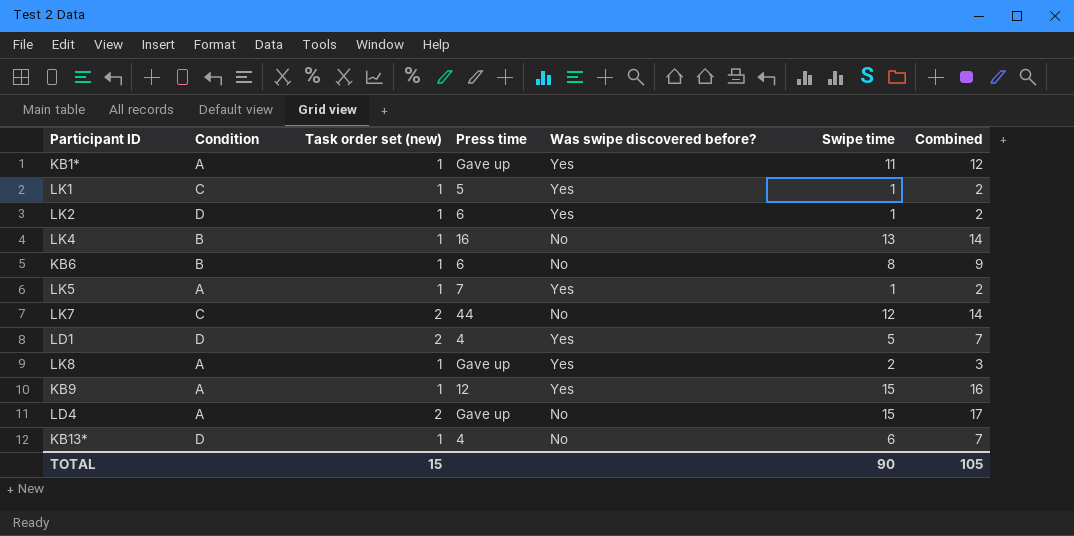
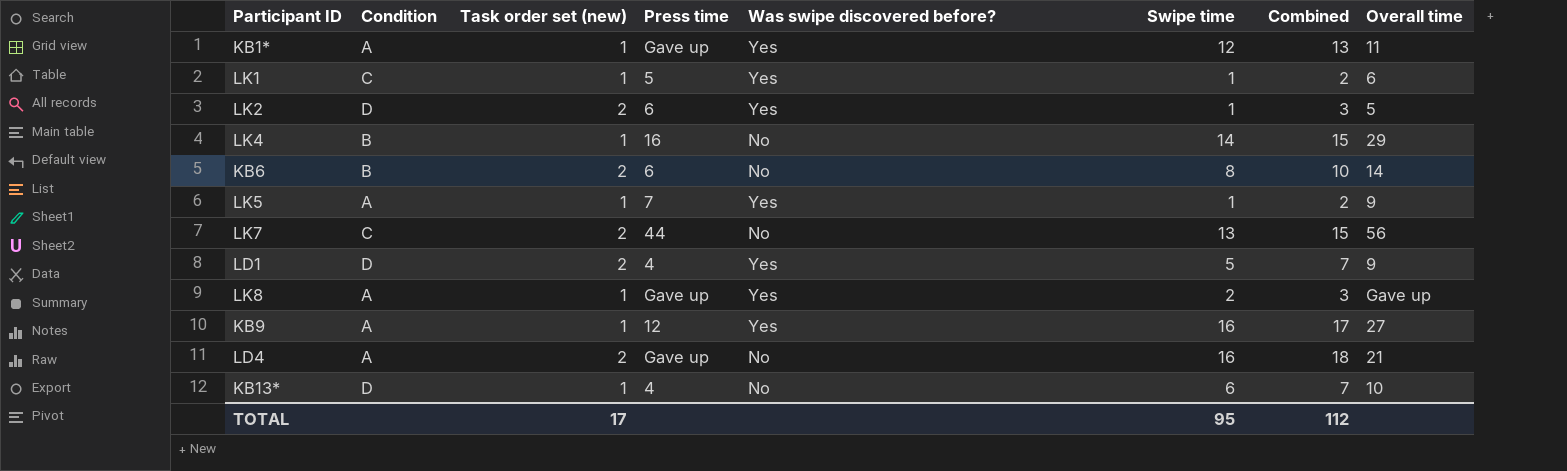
column Overall time | position: none -> 8
KB1* | Swipe time: 11 -> 12
KB1* | Combined: 12 -> 13
LK2 | Task order set (new): 1 -> 2
LK2 | Combined: 2 -> 3
LK4 | Swipe time: 13 -> 14
LK4 | Combined: 14 -> 15
KB6 | Task order set (new): 1 -> 2
KB6 | Combined: 9 -> 10
LK7 | Swipe time: 12 -> 13
LK7 | Combined: 14 -> 15
KB9 | Swipe time: 15 -> 16
KB9 | Combined: 16 -> 17
LD4 | Swipe time: 15 -> 16
LD4 | Combined: 17 -> 18
TOTAL | Task order set (new): 15 -> 17
TOTAL | Swipe time: 90 -> 95
TOTAL | Combined: 105 -> 112

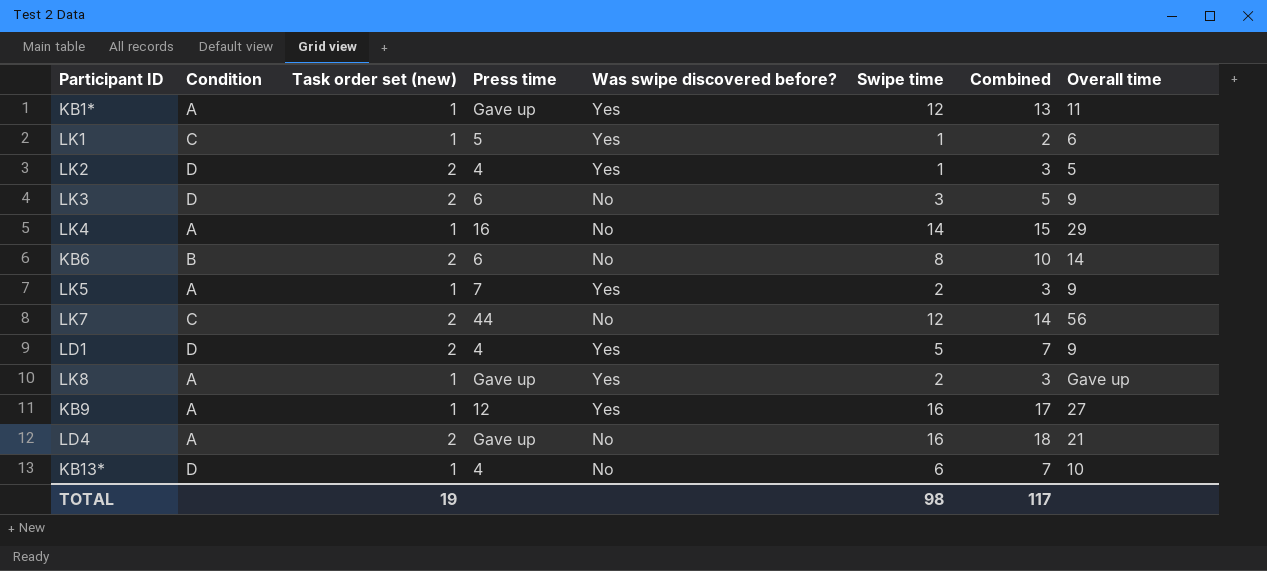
LK2 | Press time: 6 -> 4
row LK3: none -> D | 2 | 6 | No | 3 | 5 | 9
LK4 | Condition: B -> A
LK5 | Swipe time: 1 -> 2
LK5 | Combined: 2 -> 3
LK7 | Swipe time: 13 -> 12
LK7 | Combined: 15 -> 14
TOTAL | Task order set (new): 17 -> 19
TOTAL | Swipe time: 95 -> 98
TOTAL | Combined: 112 -> 117

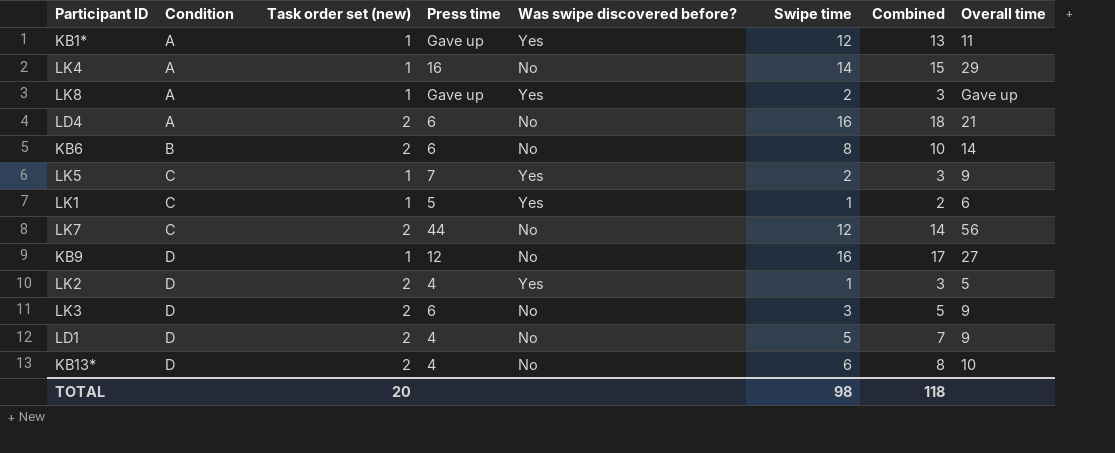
row order: none -> Condition ascending
LD4 | Press time: Gave up -> 6
LK5 | Condition: A -> C
KB9 | Condition: A -> D
KB9 | Was swipe discovered before?: Yes -> No
LD1 | Was swipe discovered before?: Yes -> No
KB13* | Task order set (new): 1 -> 2
KB13* | Combined: 7 -> 8
TOTAL | Task order set (new): 19 -> 20
TOTAL | Combined: 117 -> 118

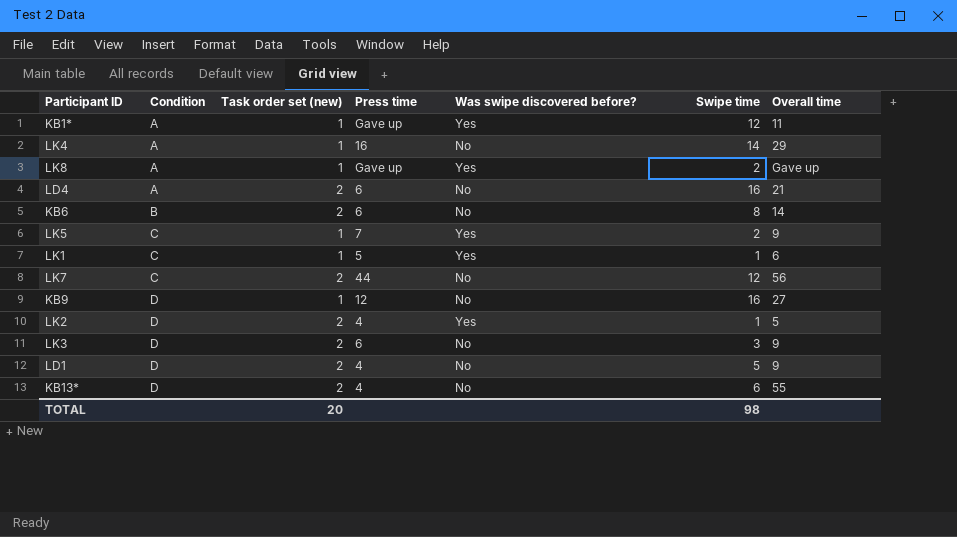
column Combined | formula: [Task order set (new)] + [Swipe time] -> none
KB13* | Overall time: 10 -> 55

